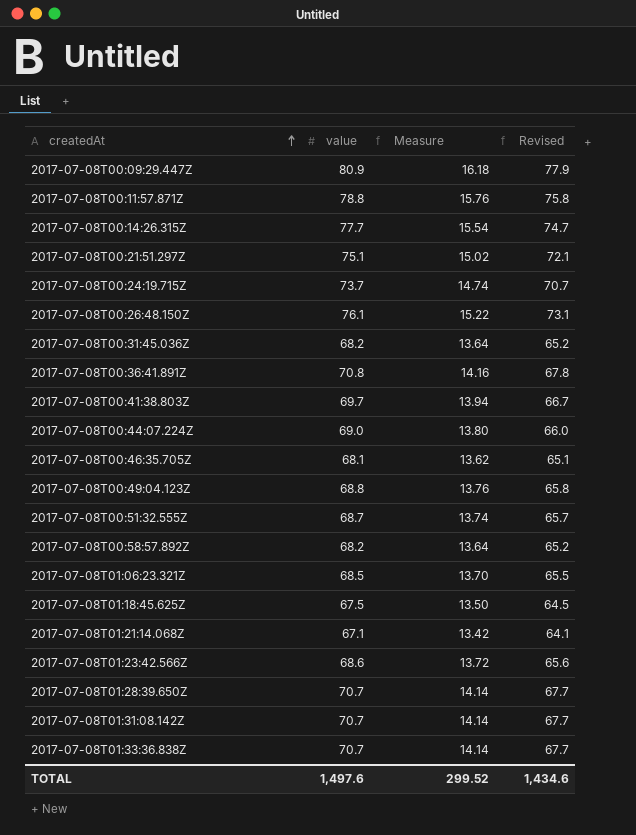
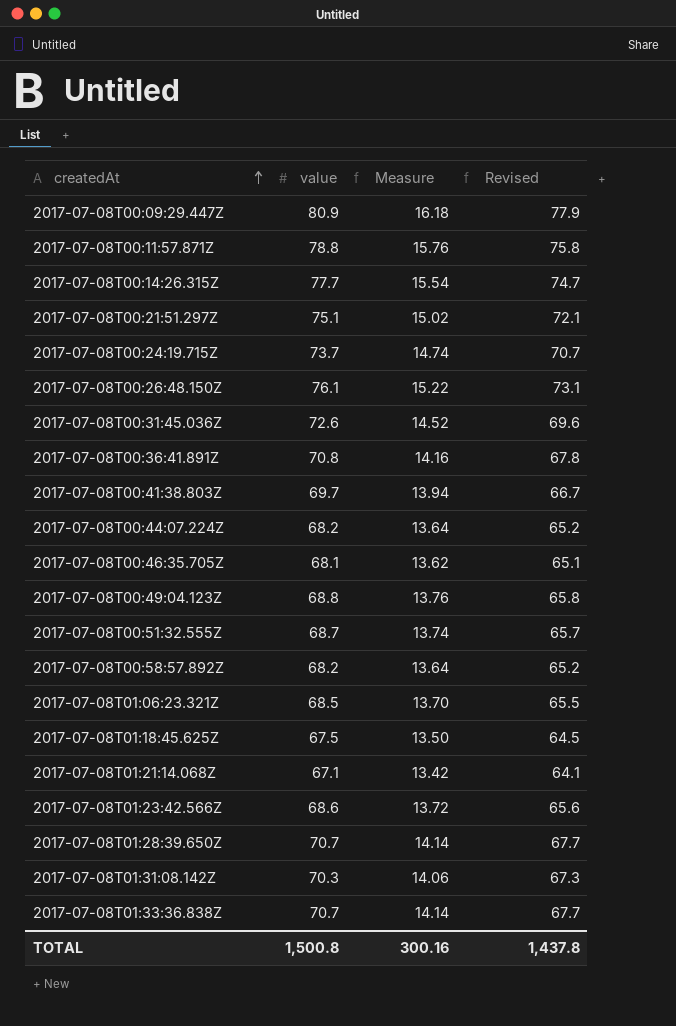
2017-07-08T00:31:45.036Z | value: 68.2 -> 72.6
2017-07-08T00:31:45.036Z | Measure: 13.64 -> 14.52
2017-07-08T00:31:45.036Z | Revised: 65.2 -> 69.6
2017-07-08T00:44:07.224Z | value: 69.0 -> 68.2
2017-07-08T00:44:07.224Z | Measure: 13.80 -> 13.64
2017-07-08T00:44:07.224Z | Revised: 66.0 -> 65.2
2017-07-08T01:31:08.142Z | value: 70.7 -> 70.3
2017-07-08T01:31:08.142Z | Measure: 14.14 -> 14.06
2017-07-08T01:31:08.142Z | Revised: 67.7 -> 67.3
TOTAL | value: 1,497.6 -> 1,500.8
TOTAL | Measure: 299.52 -> 300.16
TOTAL | Revised: 1,434.6 -> 1,437.8

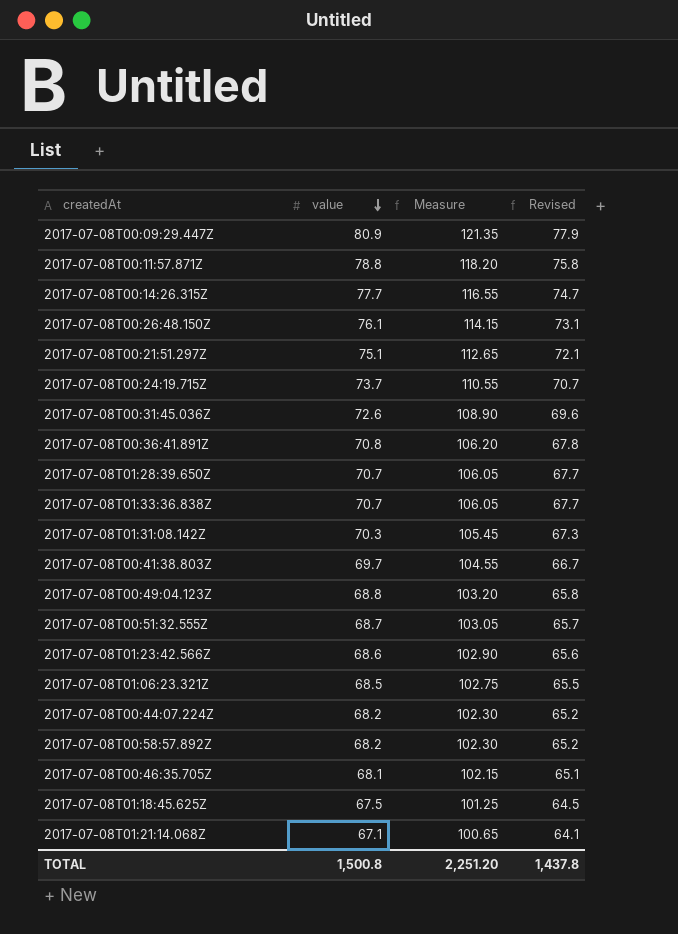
row order: createdAt ascending -> value descending
column Measure | formula: [value] * 0.2 -> [value] * 1.5
TOTAL | Measure: 300.16 -> 2,251.20

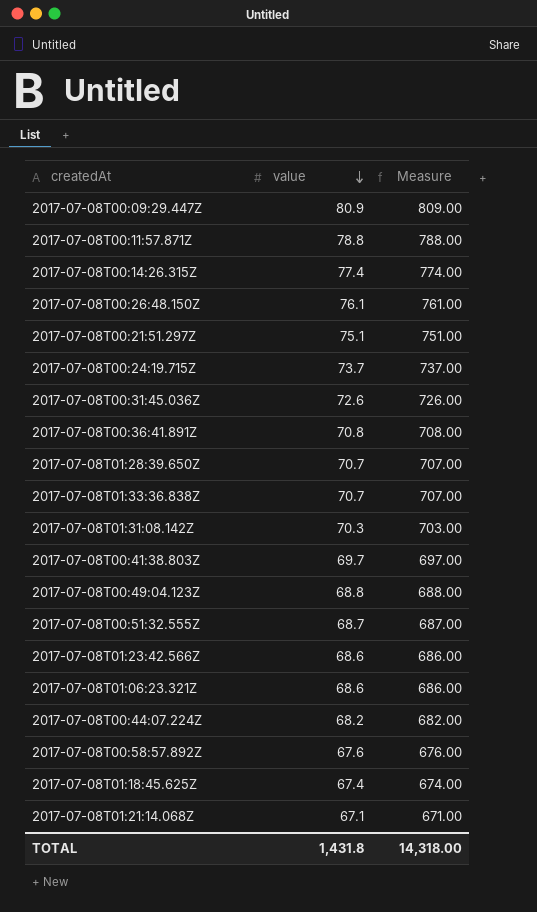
column Revised | formula: [value] - 3 -> none
column Measure | formula: [value] * 1.5 -> [value] * 10
row 2017-07-08T00:46:35.705Z: 68.1 | 102.15 | 65.1 -> none
2017-07-08T00:14:26.315Z | value: 77.7 -> 77.4
2017-07-08T01:06:23.321Z | value: 68.5 -> 68.6
2017-07-08T00:58:57.892Z | value: 68.2 -> 67.6
2017-07-08T01:18:45.625Z | value: 67.5 -> 67.4
TOTAL | value: 1,500.8 -> 1,431.8
TOTAL | Measure: 2,251.20 -> 14,318.00

